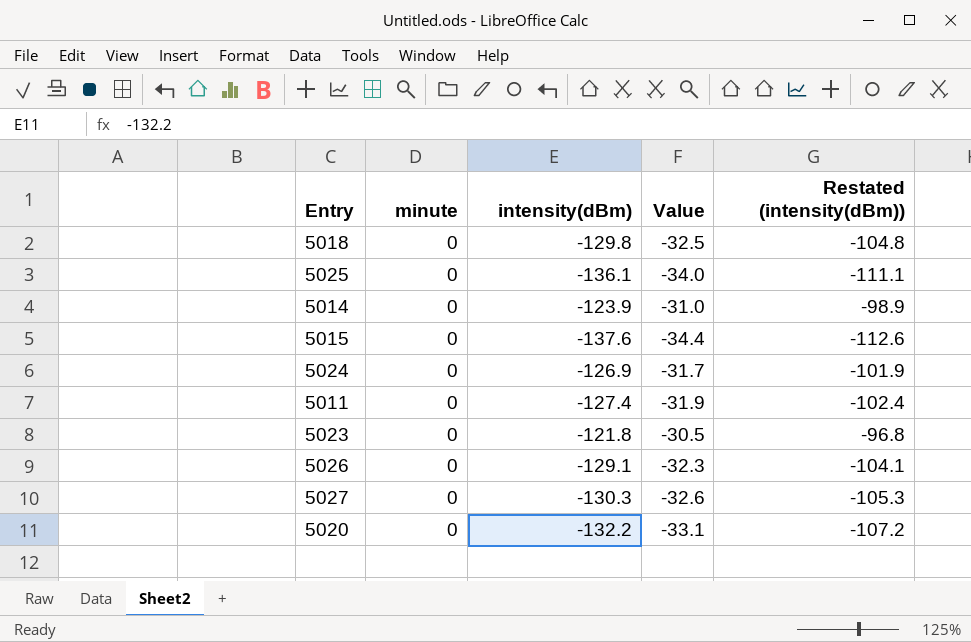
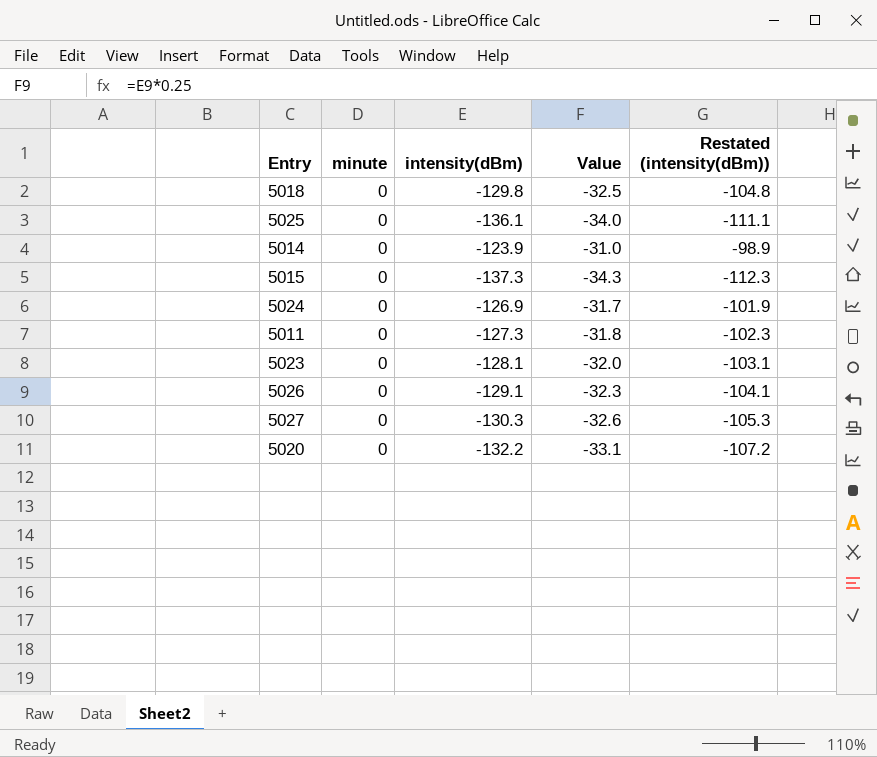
5015 | intensity(dBm): -137.6 -> -137.3
5015 | Value: -34.4 -> -34.3
5015 | Restated (intensity(dBm)): -112.6 -> -112.3
5011 | intensity(dBm): -127.4 -> -127.3
5011 | Value: -31.9 -> -31.8
5011 | Restated (intensity(dBm)): -102.4 -> -102.3
5023 | intensity(dBm): -121.8 -> -128.1
5023 | Value: -30.5 -> -32.0
5023 | Restated (intensity(dBm)): -96.8 -> -103.1

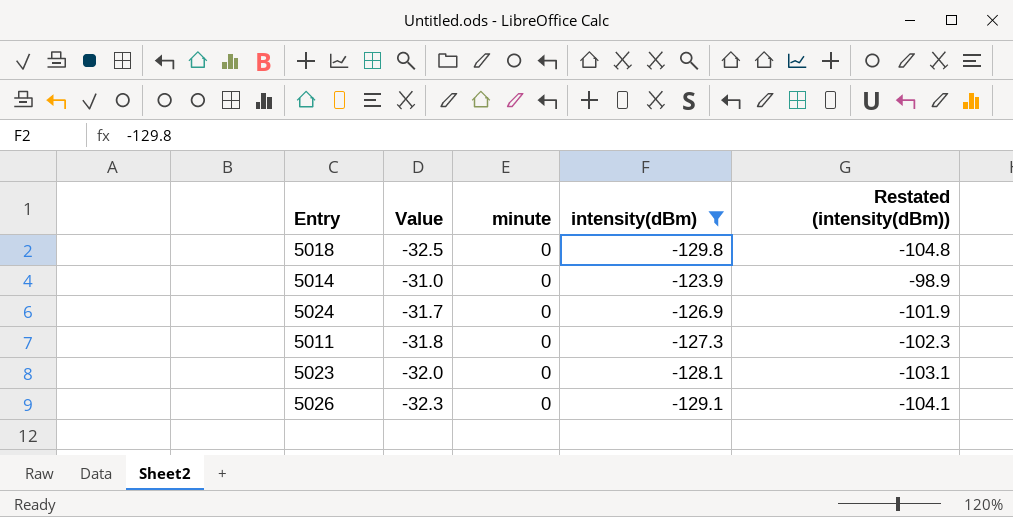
filter: none -> intensity(dBm) >= -129.8
column Value | position: 4 -> 2

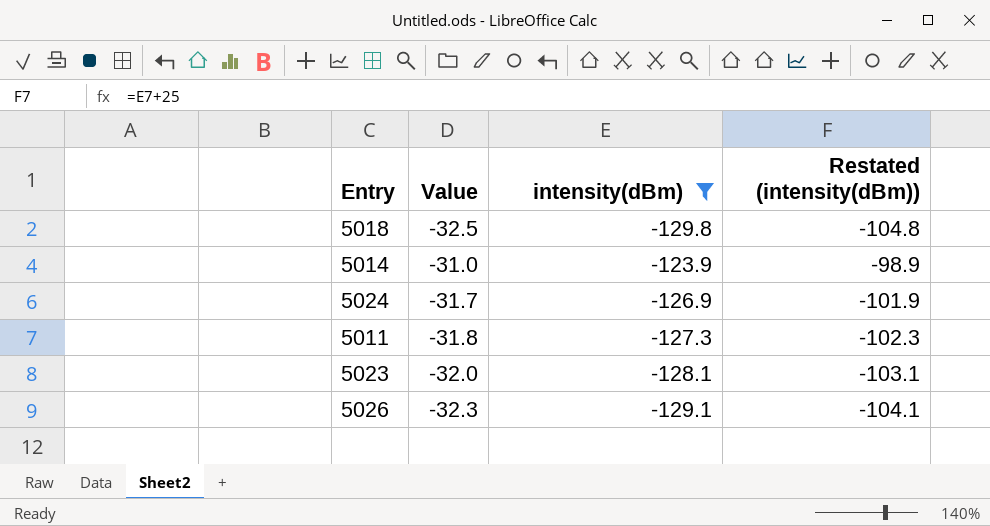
column minute | position: 3 -> none

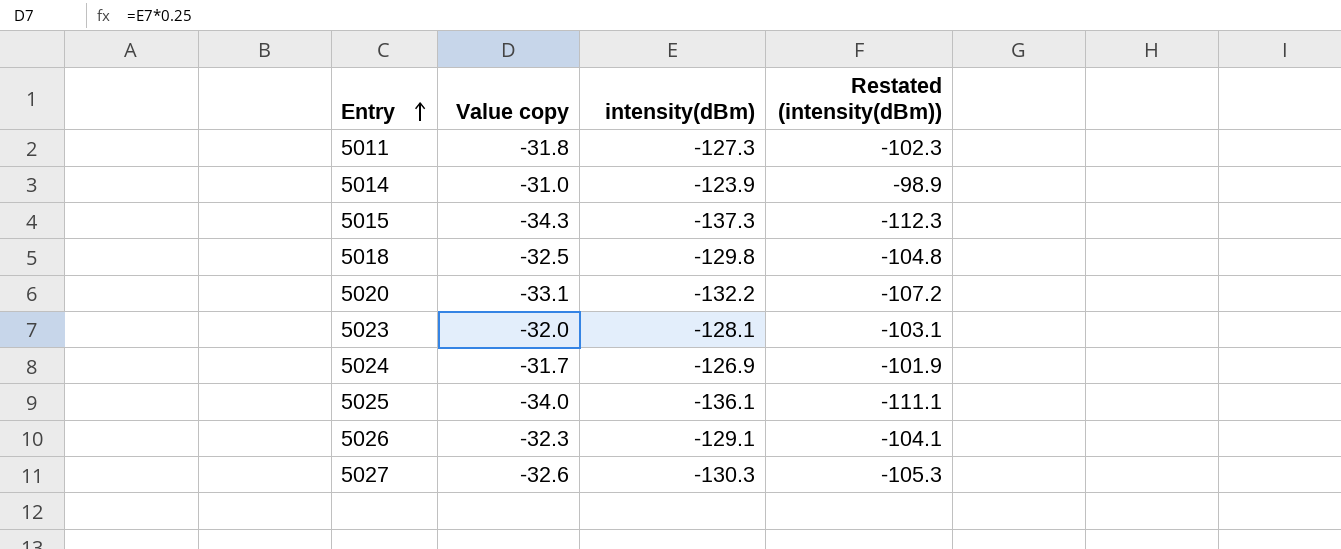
filter: intensity(dBm) >= -129.8 -> none
row order: none -> Entry ascending
column name: Value -> Value copy

